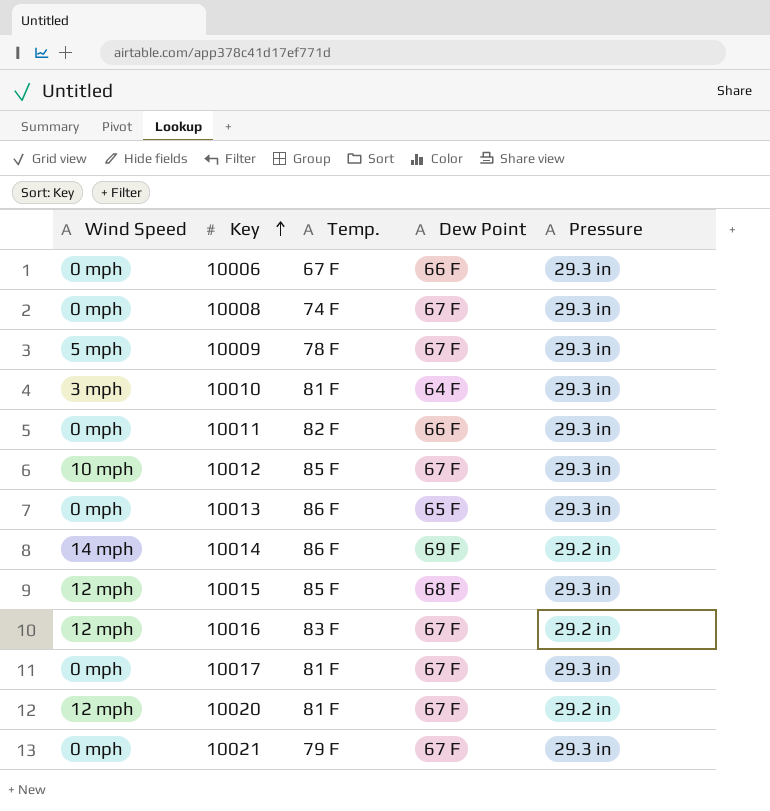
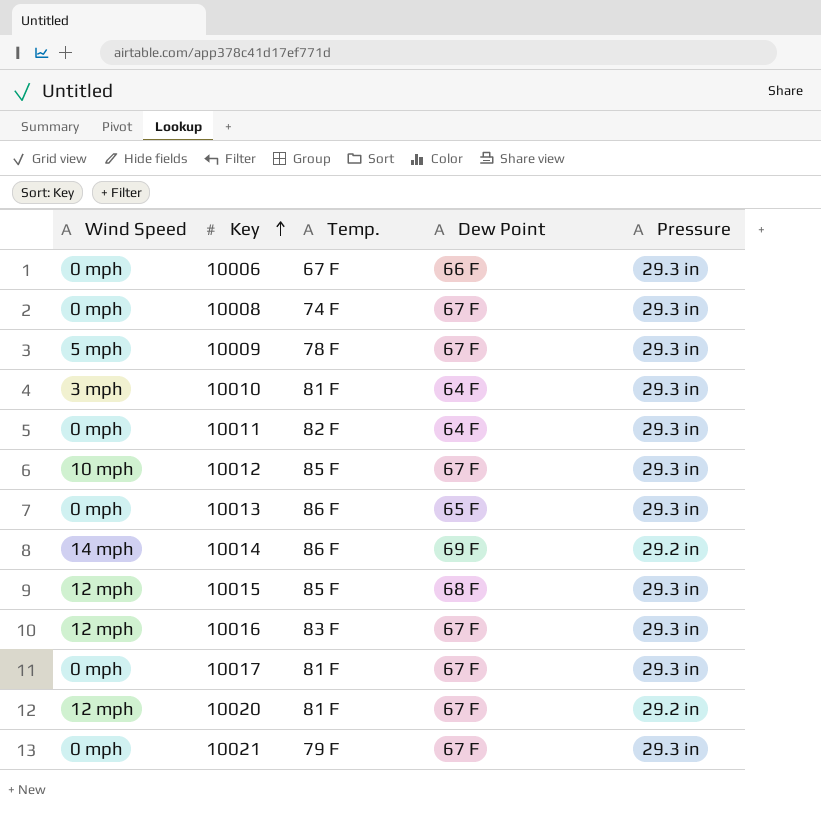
10011 | Dew Point: 66 F -> 64 F
10016 | Pressure: 29.2 in -> 29.3 in

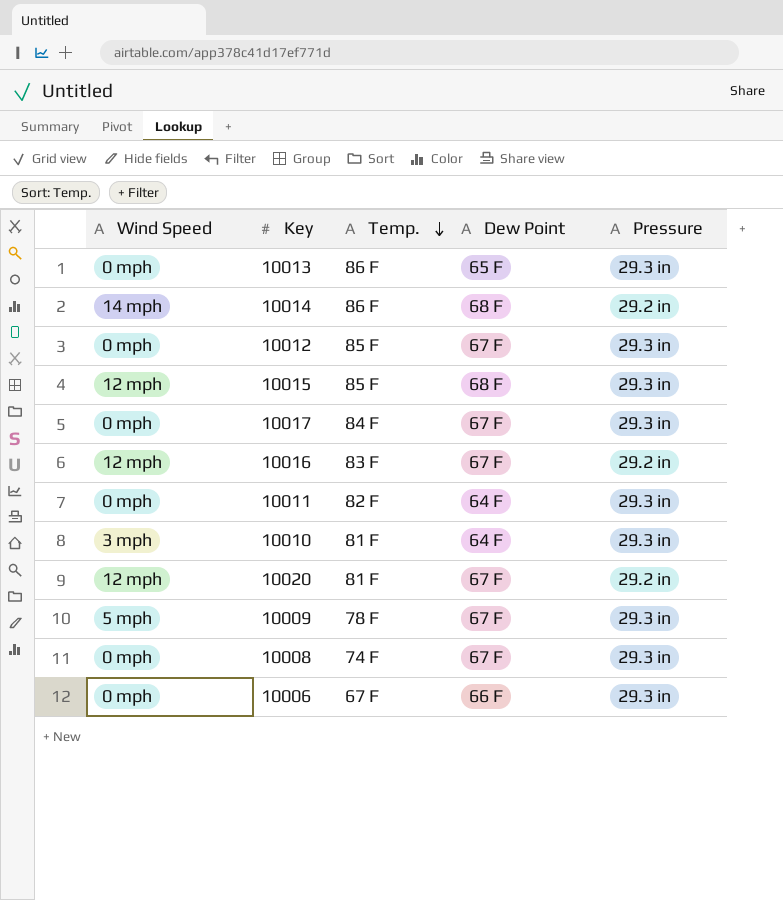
row order: Key ascending -> Temp. descending
row 10021: 0 mph | 79 F | 67 F | 29.3 in -> none
10014 | Dew Point: 69 F -> 68 F
10012 | Wind Speed: 10 mph -> 0 mph
10017 | Temp.: 81 F -> 84 F
10016 | Pressure: 29.3 in -> 29.2 in

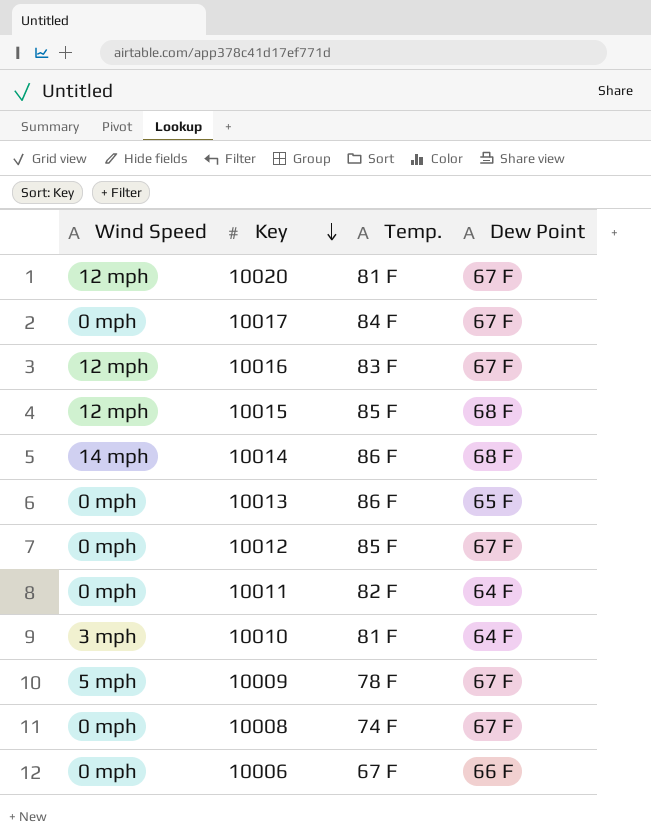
row order: Temp. descending -> Key descending
column Pressure | position: 5 -> none

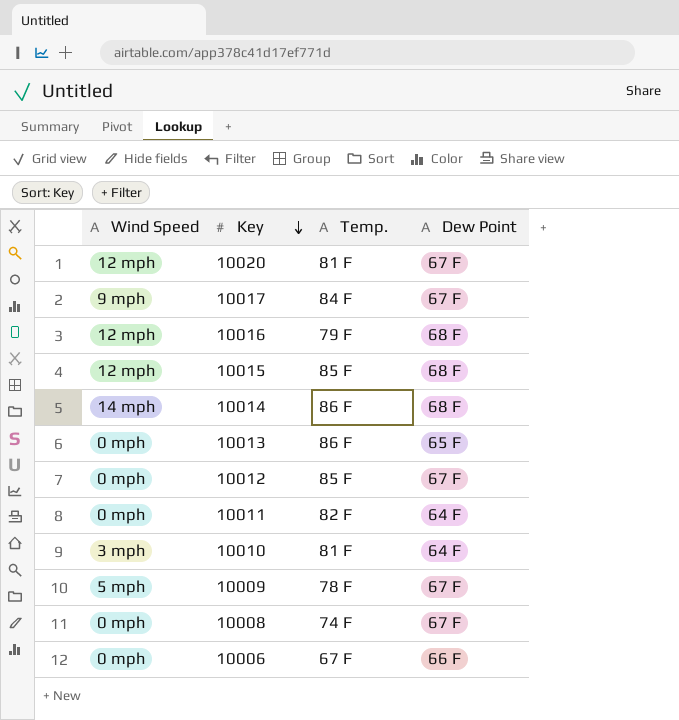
10017 | Wind Speed: 0 mph -> 9 mph
10016 | Temp.: 83 F -> 79 F
10016 | Dew Point: 67 F -> 68 F

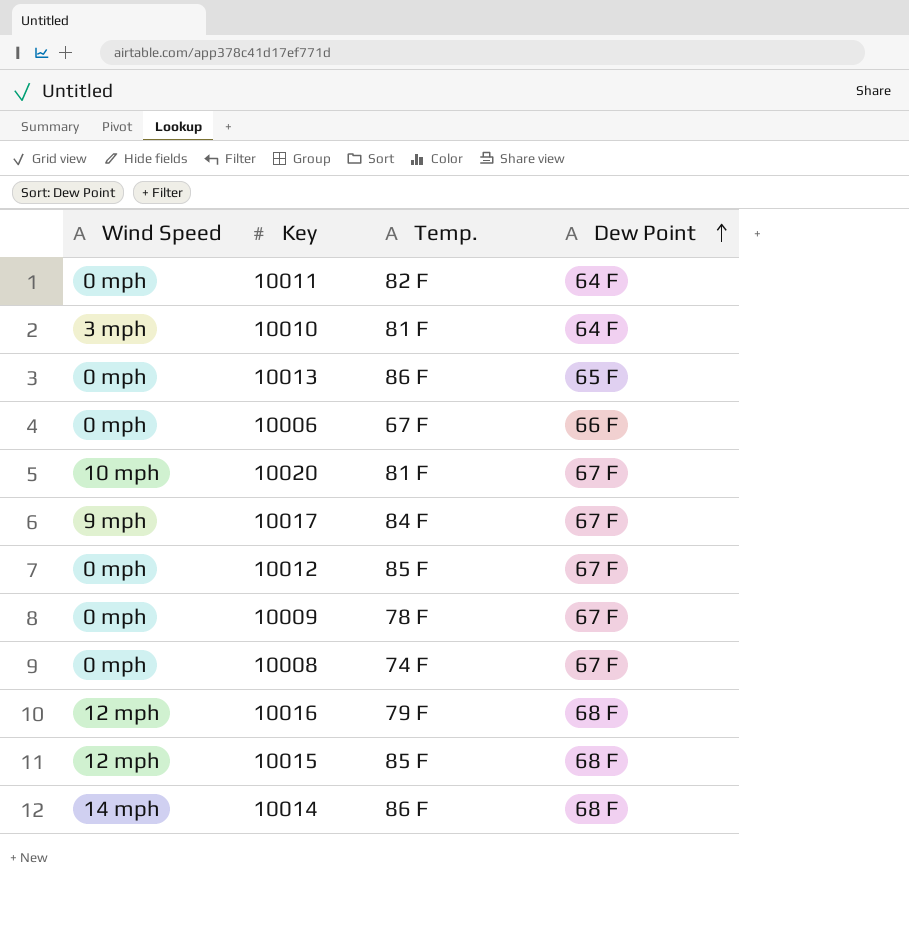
row order: Key descending -> Dew Point ascending
10020 | Wind Speed: 12 mph -> 10 mph
10009 | Wind Speed: 5 mph -> 0 mph

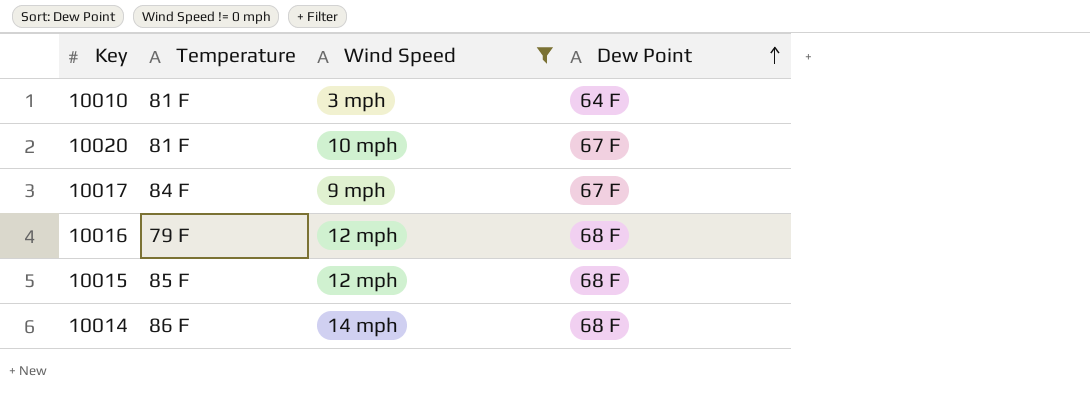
filter: none -> Wind Speed != 0 mph
column name: Temp. -> Temperature
column Wind Speed | position: 1 -> 3

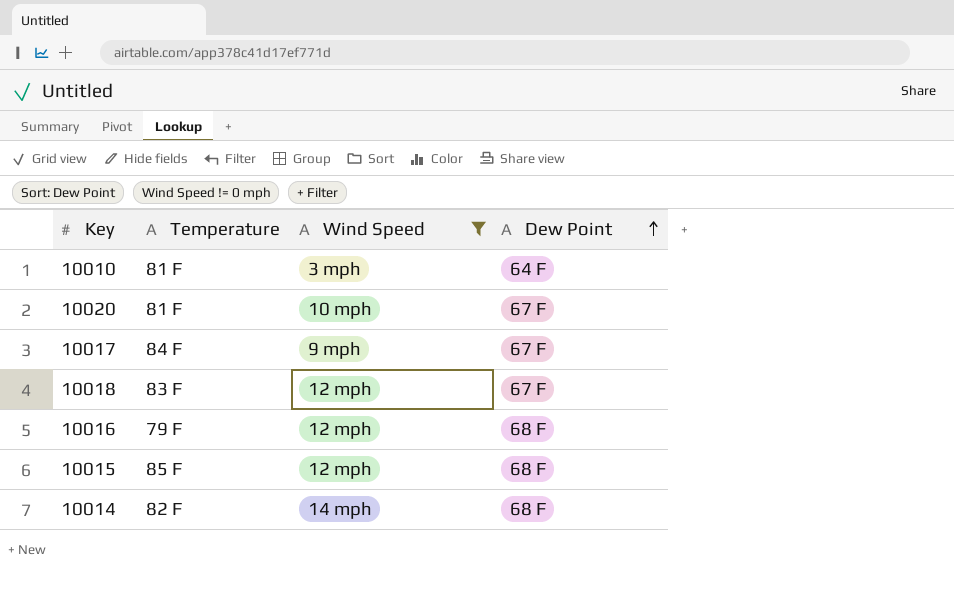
row 10018: none -> 83 F | 12 mph | 67 F
10014 | Temperature: 86 F -> 82 F

